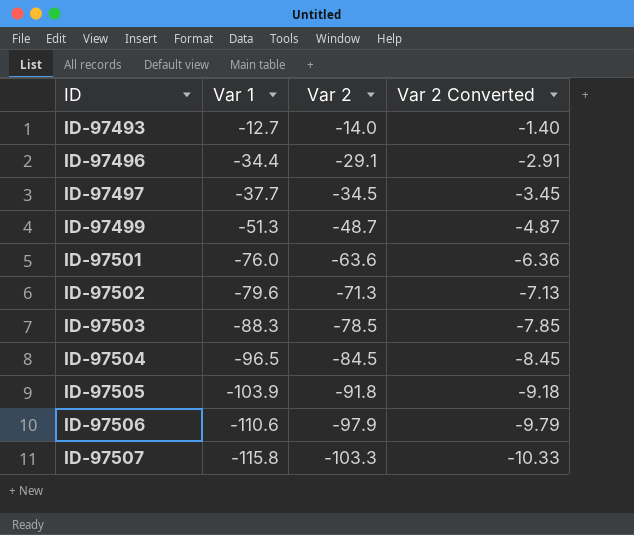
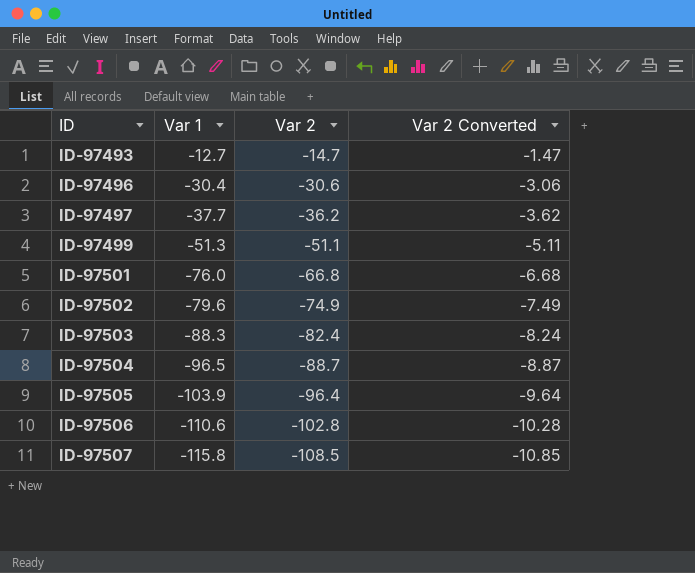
ID-97493 | Var 2: -14.0 -> -14.7
ID-97493 | Var 2 Converted: -1.40 -> -1.47
ID-97496 | Var 1: -34.4 -> -30.4
ID-97496 | Var 2: -29.1 -> -30.6
ID-97496 | Var 2 Converted: -2.91 -> -3.06
ID-97497 | Var 2: -34.5 -> -36.2
ID-97497 | Var 2 Converted: -3.45 -> -3.62
ID-97499 | Var 2: -48.7 -> -51.1
ID-97499 | Var 2 Converted: -4.87 -> -5.11
ID-97501 | Var 2: -63.6 -> -66.8
ID-97501 | Var 2 Converted: -6.36 -> -6.68
ID-97502 | Var 2: -71.3 -> -74.9
ID-97502 | Var 2 Converted: -7.13 -> -7.49
ID-97503 | Var 2: -78.5 -> -82.4
ID-97503 | Var 2 Converted: -7.85 -> -8.24
ID-97504 | Var 2: -84.5 -> -88.7
ID-97504 | Var 2 Converted: -8.45 -> -8.87
ID-97505 | Var 2: -91.8 -> -96.4
ID-97505 | Var 2 Converted: -9.18 -> -9.64
ID-97506 | Var 2: -97.9 -> -102.8
ID-97506 | Var 2 Converted: -9.79 -> -10.28
ID-97507 | Var 2: -103.3 -> -108.5
ID-97507 | Var 2 Converted: -10.33 -> -10.85

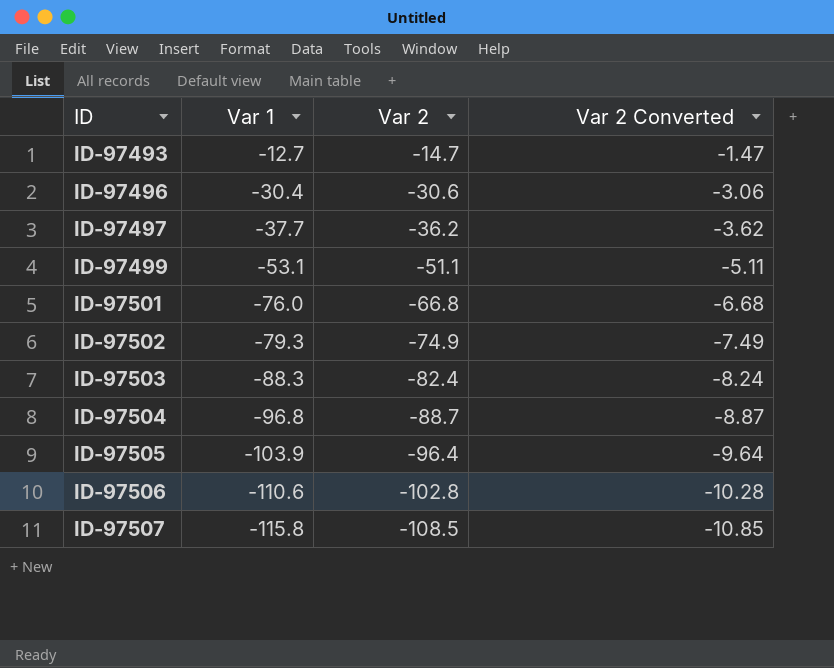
ID-97499 | Var 1: -51.3 -> -53.1
ID-97502 | Var 1: -79.6 -> -79.3
ID-97504 | Var 1: -96.5 -> -96.8

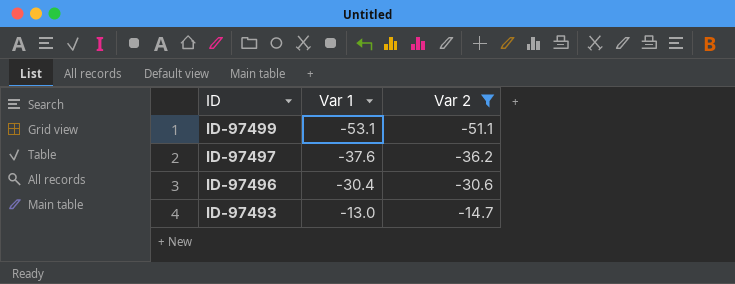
filter: none -> Var 2 >= -51.1
row order: ID ascending -> ID descending
column Var 2 Converted | formula: [Var 2] * 0.1 -> none
ID-97497 | Var 1: -37.7 -> -37.6
ID-97493 | Var 1: -12.7 -> -13.0

